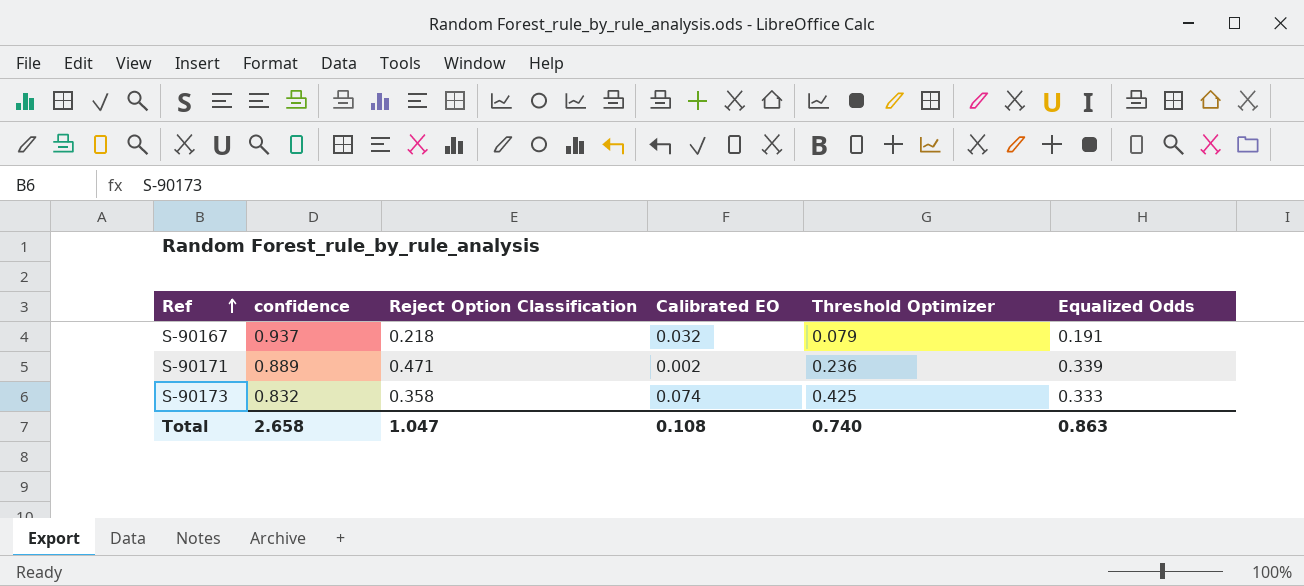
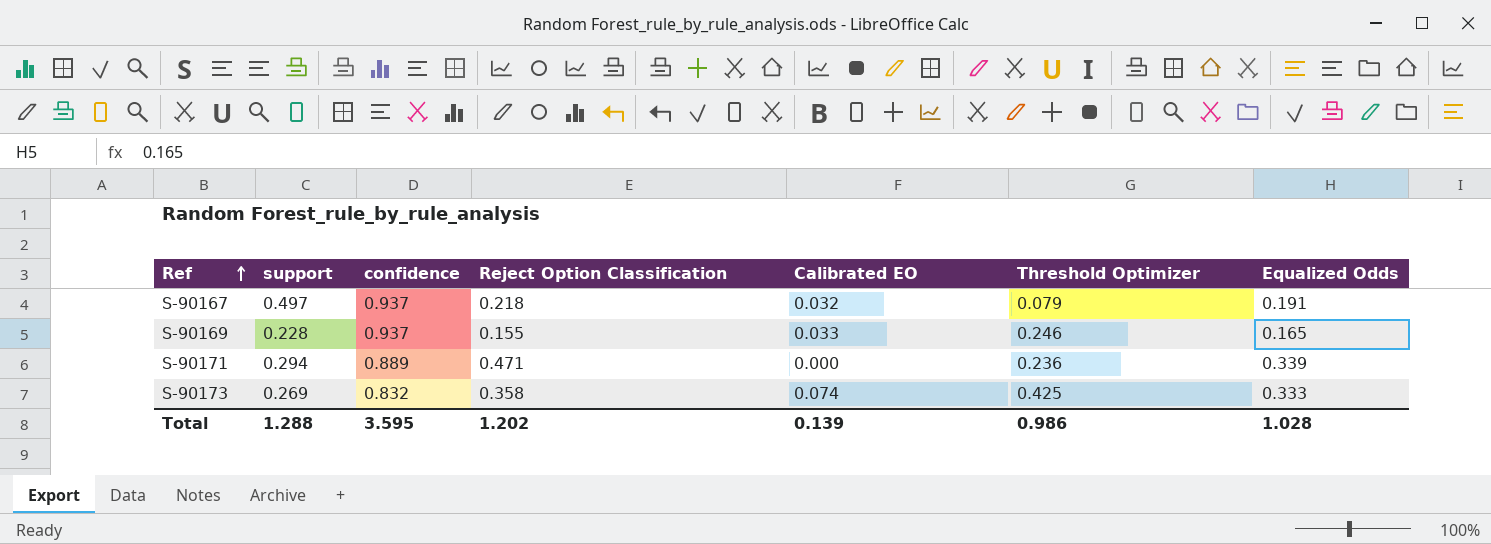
column support | position: none -> 2
row S-90169: none -> 0.228 | 0.937 | 0.155 | 0.033 | 0.246 | 0.165
S-90171 | Calibrated EO: 0.002 -> 0.000
Total | confidence: 2.658 -> 3.595
Total | Reject Option Classification: 1.047 -> 1.202
Total | Calibrated EO: 0.108 -> 0.139
Total | Threshold Optimizer: 0.740 -> 0.986
Total | Equalized Odds: 0.863 -> 1.028

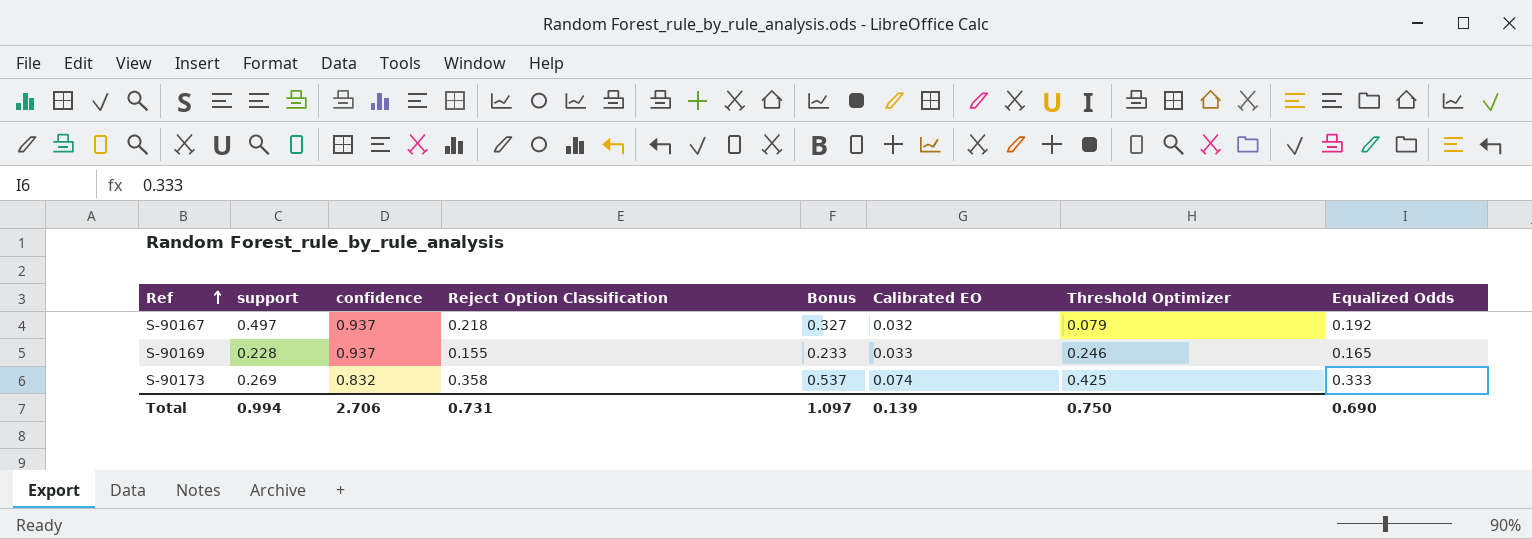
column Bonus | formula: none -> [Reject Option Classification] * 1.5
row S-90171: 0.294 | 0.889 | 0.471 | 0.000 | 0.236 | 0.339 -> none
S-90167 | Equalized Odds: 0.191 -> 0.192
Total | support: 1.288 -> 0.994
Total | confidence: 3.595 -> 2.706
Total | Reject Option Classification: 1.202 -> 0.731
Total | Threshold Optimizer: 0.986 -> 0.750
Total | Equalized Odds: 1.028 -> 0.690

